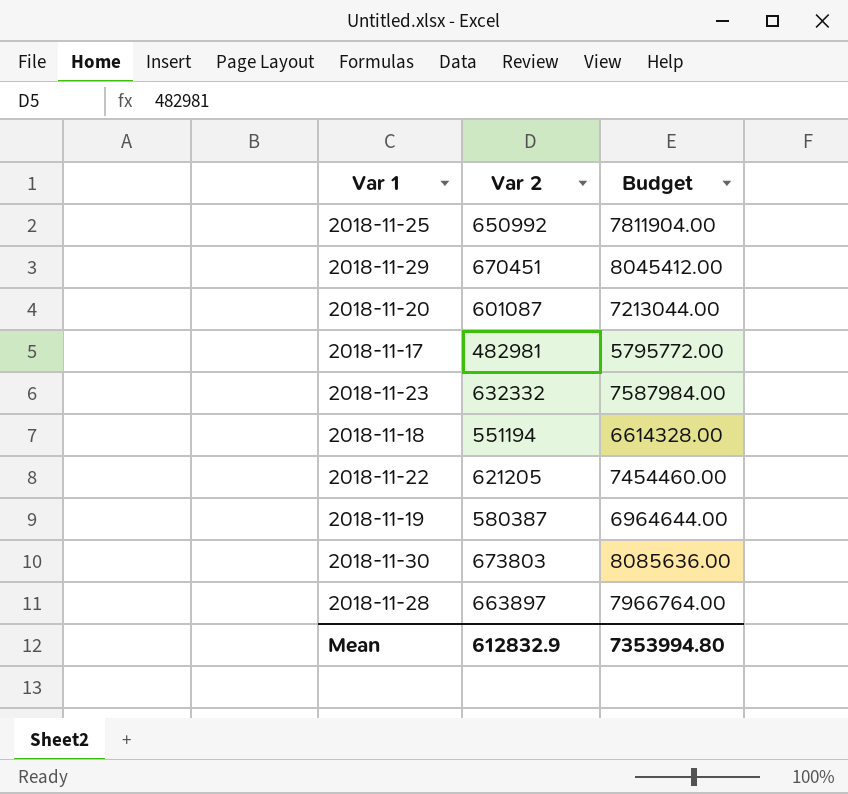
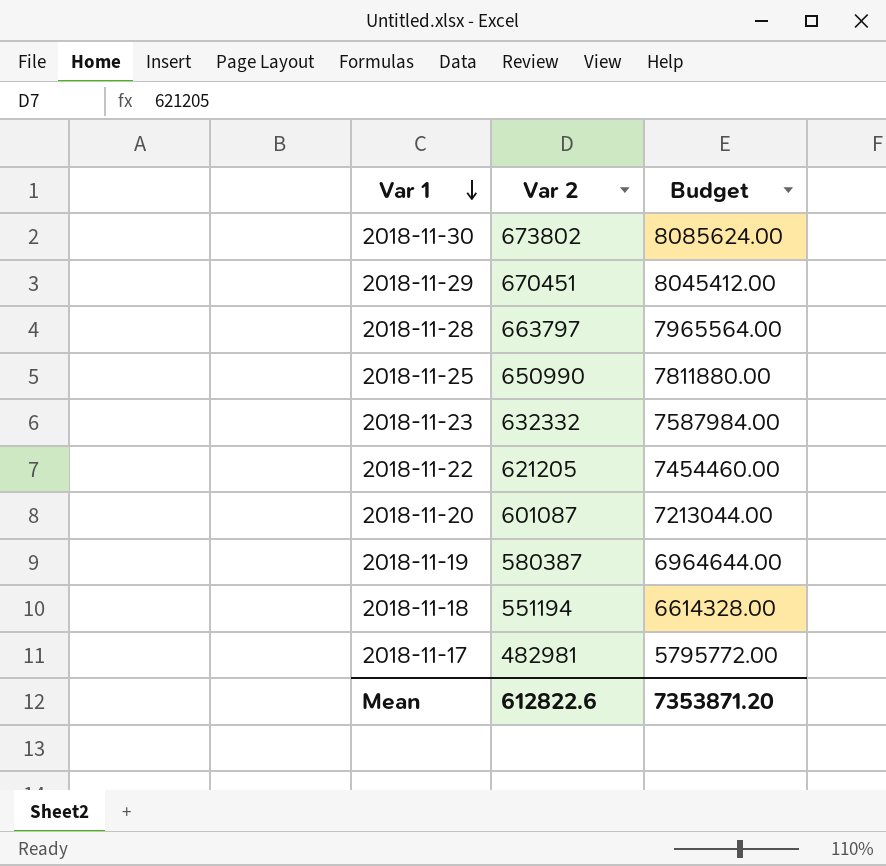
row order: none -> Var 1 descending
2018-11-30 | Var 2: 673803 -> 673802
2018-11-30 | Budget: 8085636.00 -> 8085624.00
2018-11-28 | Var 2: 663897 -> 663797
2018-11-28 | Budget: 7966764.00 -> 7965564.00
2018-11-25 | Var 2: 650992 -> 650990
2018-11-25 | Budget: 7811904.00 -> 7811880.00
Mean | Var 2: 612832.9 -> 612822.6
Mean | Budget: 7353994.80 -> 7353871.20

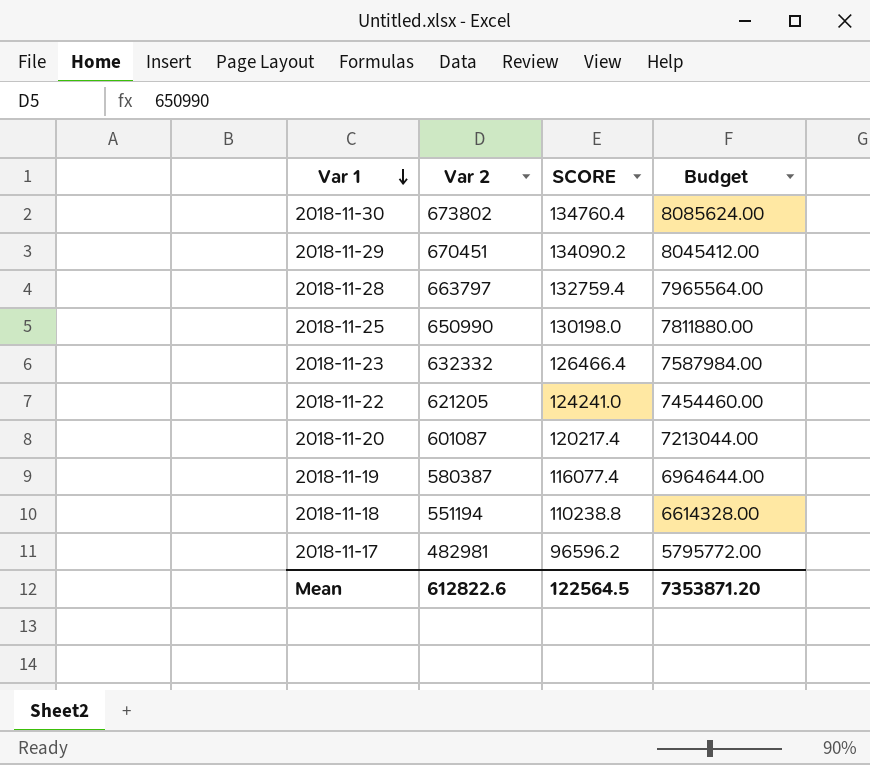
column SCORE | formula: none -> [Var 2] * 0.2

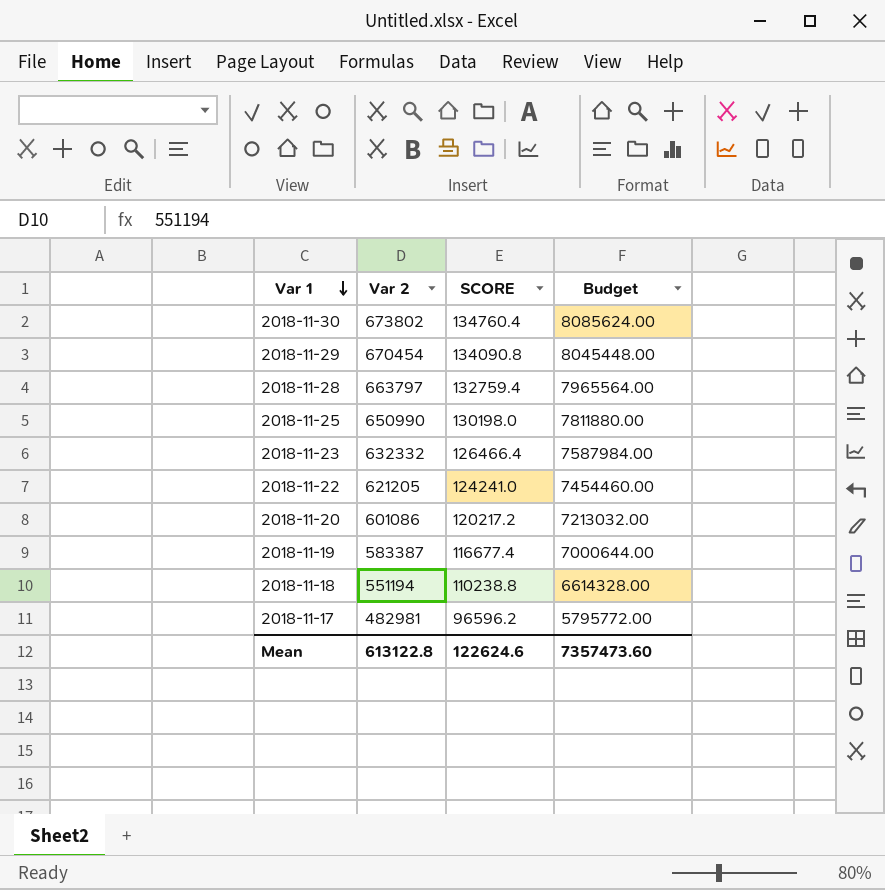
2018-11-29 | Var 2: 670451 -> 670454
2018-11-29 | SCORE: 134090.2 -> 134090.8
2018-11-29 | Budget: 8045412.00 -> 8045448.00
2018-11-20 | Var 2: 601087 -> 601086
2018-11-20 | SCORE: 120217.4 -> 120217.2
2018-11-20 | Budget: 7213044.00 -> 7213032.00
2018-11-19 | Var 2: 580387 -> 583387
2018-11-19 | SCORE: 116077.4 -> 116677.4
2018-11-19 | Budget: 6964644.00 -> 7000644.00
Mean | Var 2: 612822.6 -> 613122.8
Mean | SCORE: 122564.5 -> 122624.6
Mean | Budget: 7353871.20 -> 7357473.60

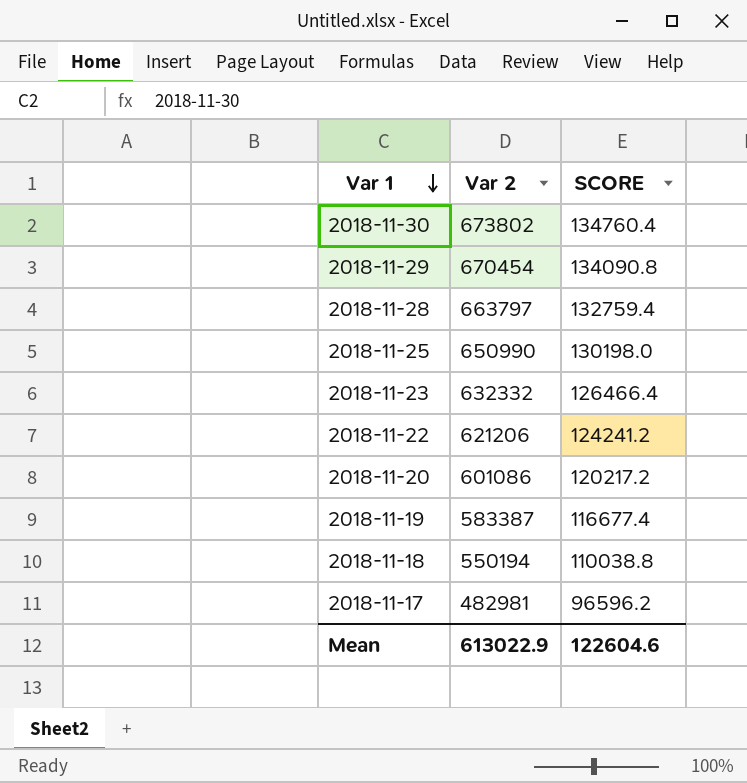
column Budget | formula: [Var 2] * 12 -> none
2018-11-22 | Var 2: 621205 -> 621206
2018-11-22 | SCORE: 124241.0 -> 124241.2
2018-11-18 | Var 2: 551194 -> 550194
2018-11-18 | SCORE: 110238.8 -> 110038.8
Mean | Var 2: 613122.8 -> 613022.9
Mean | SCORE: 122624.6 -> 122604.6

